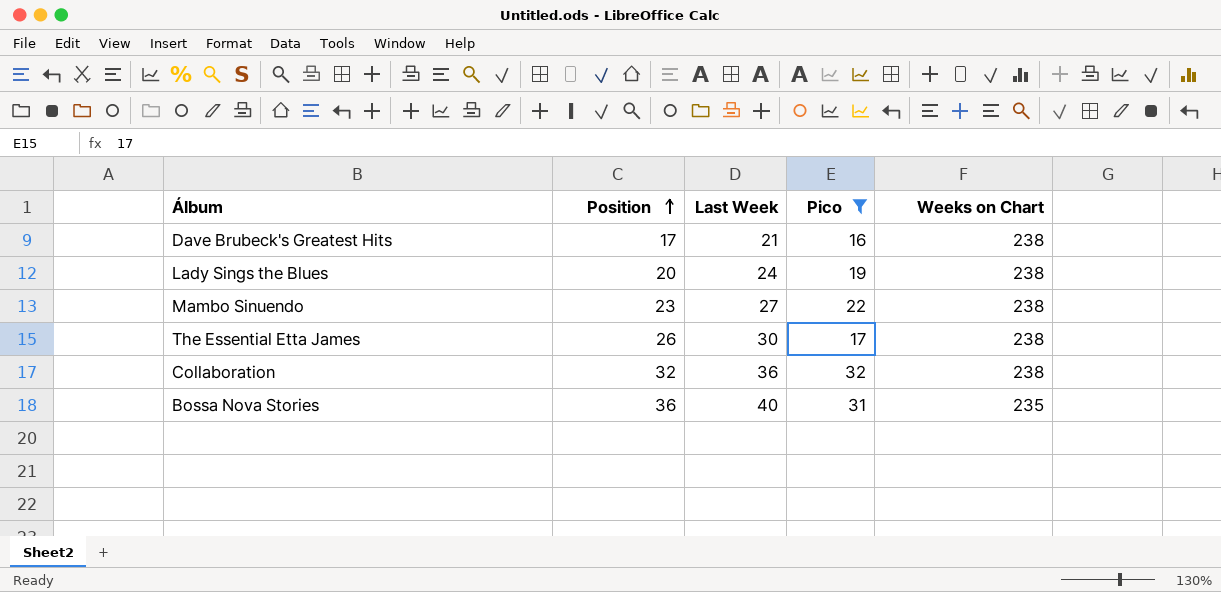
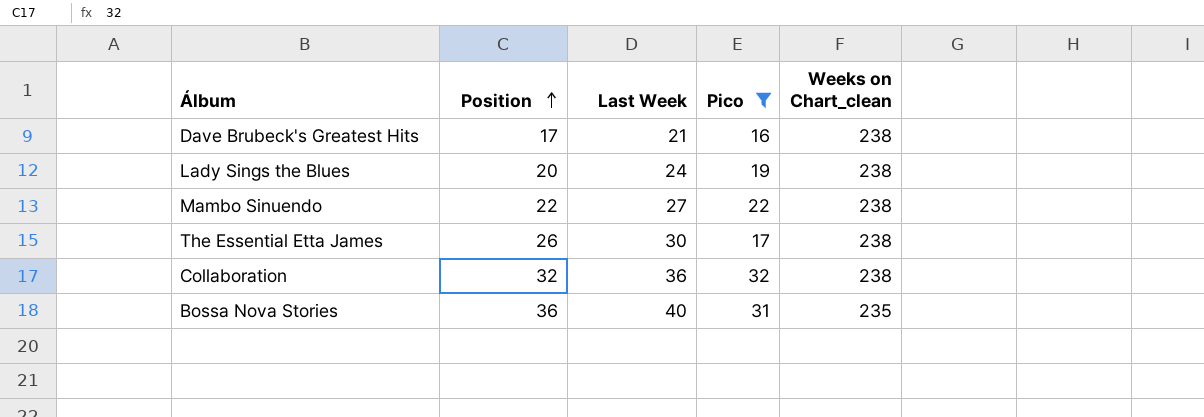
column name: Weeks on Chart -> Weeks on Chart_clean
Mambo Sinuendo | Position: 23 -> 22

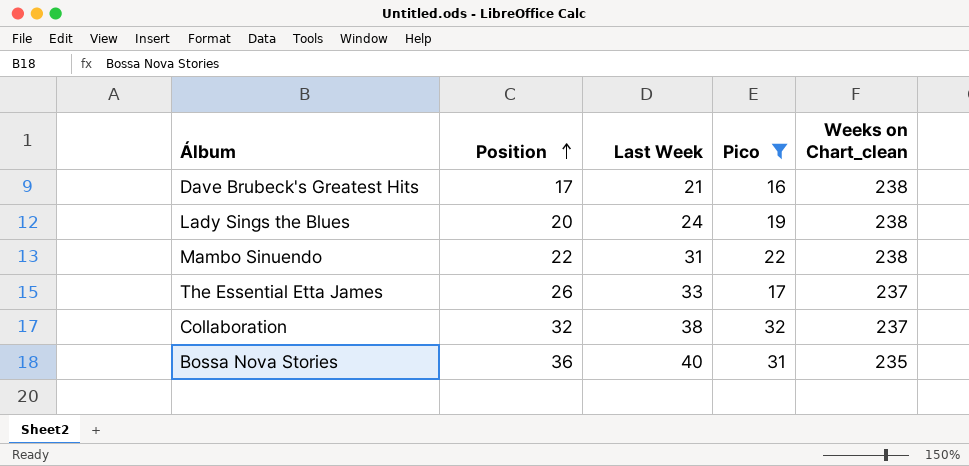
Mambo Sinuendo | Last Week: 27 -> 31
The Essential Etta James | Last Week: 30 -> 33
The Essential Etta James | Weeks on Chart_clean: 238 -> 237
Collaboration | Last Week: 36 -> 38
Collaboration | Weeks on Chart_clean: 238 -> 237

